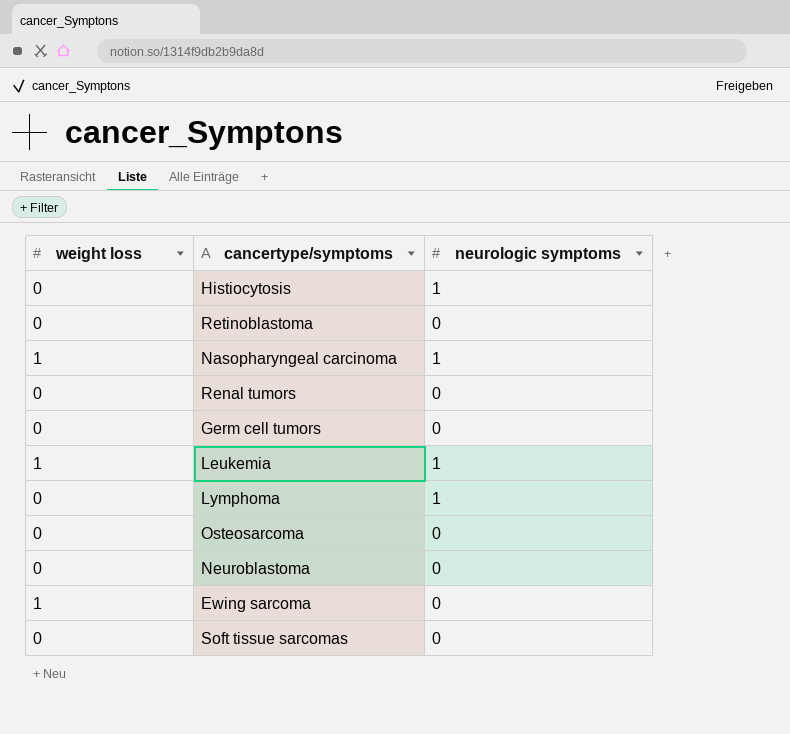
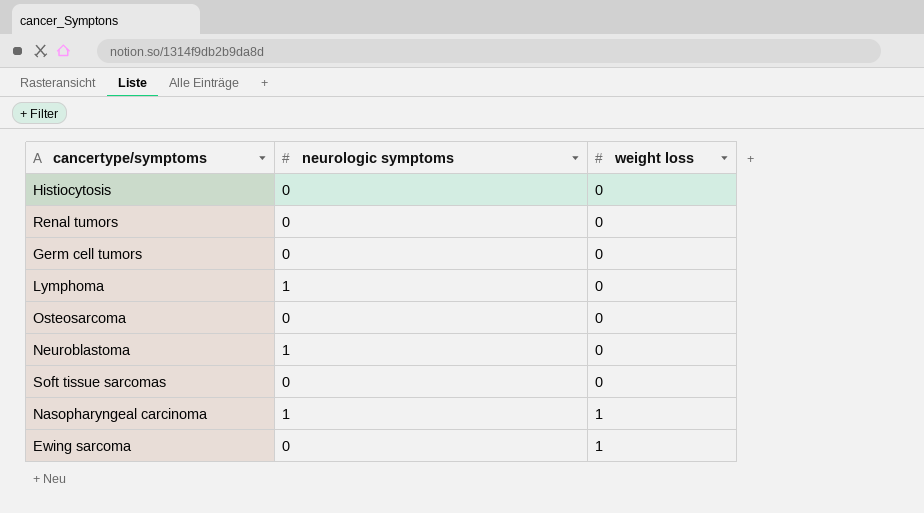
row order: none -> weight loss ascending
column weight loss | position: 1 -> 3
row Retinoblastoma: 0 | 0 -> none
row Leukemia: 1 | 1 -> none
Histiocytosis | neurologic symptoms: 1 -> 0
Neuroblastoma | neurologic symptoms: 0 -> 1

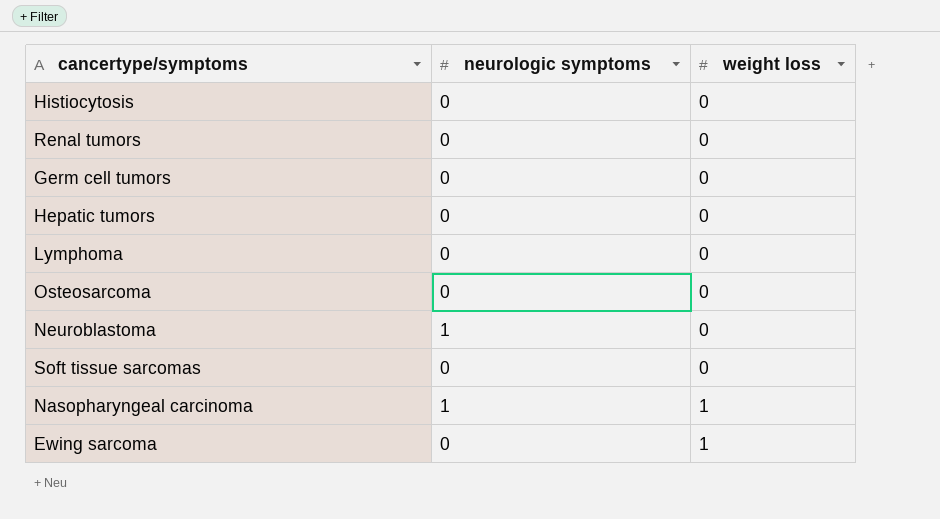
row Hepatic tumors: none -> 0 | 0
Lymphoma | neurologic symptoms: 1 -> 0

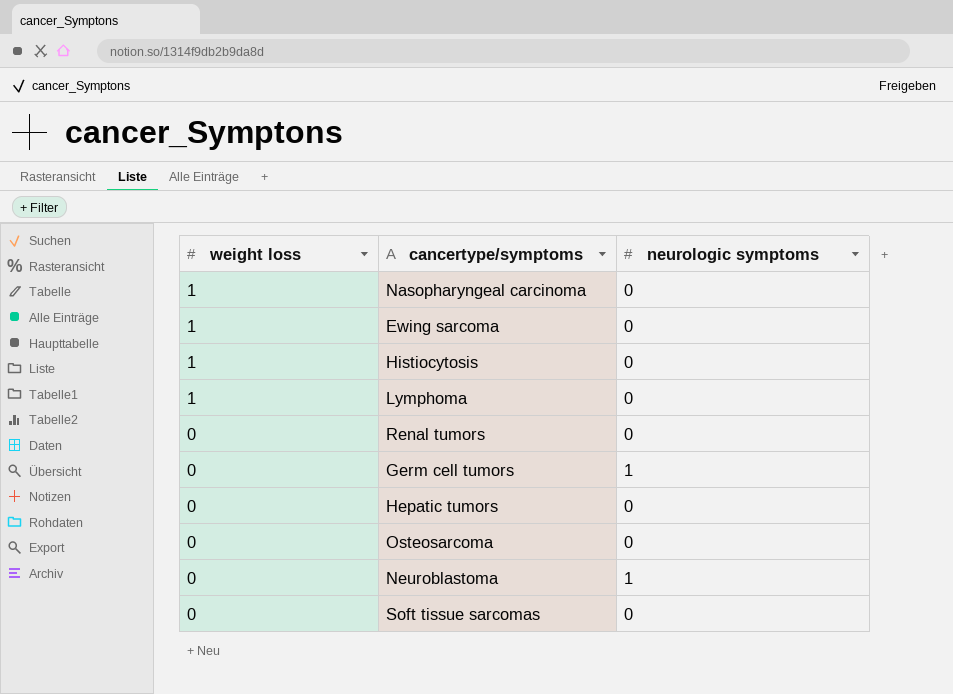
row order: weight loss ascending -> weight loss descending
column weight loss | position: 3 -> 1
Nasopharyngeal carcinoma | neurologic symptoms: 1 -> 0
Histiocytosis | weight loss: 0 -> 1
Lymphoma | weight loss: 0 -> 1
Germ cell tumors | neurologic symptoms: 0 -> 1

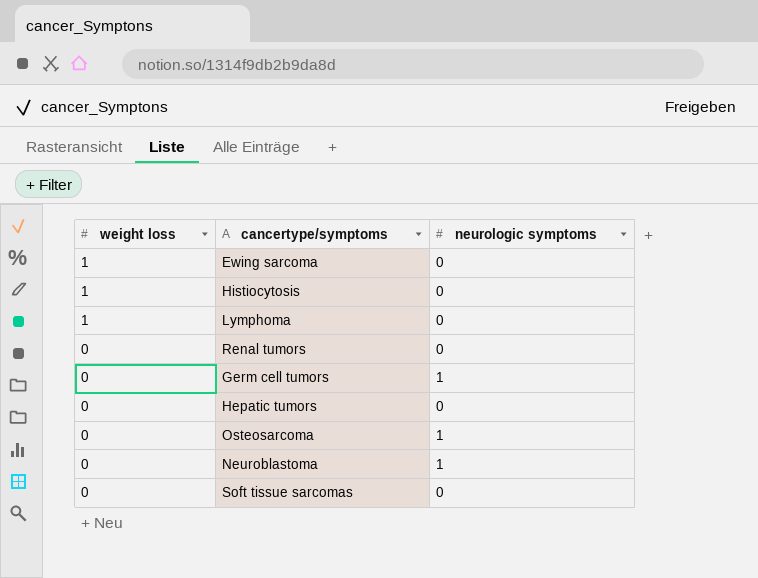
row Nasopharyngeal carcinoma: 1 | 0 -> none
Osteosarcoma | neurologic symptoms: 0 -> 1

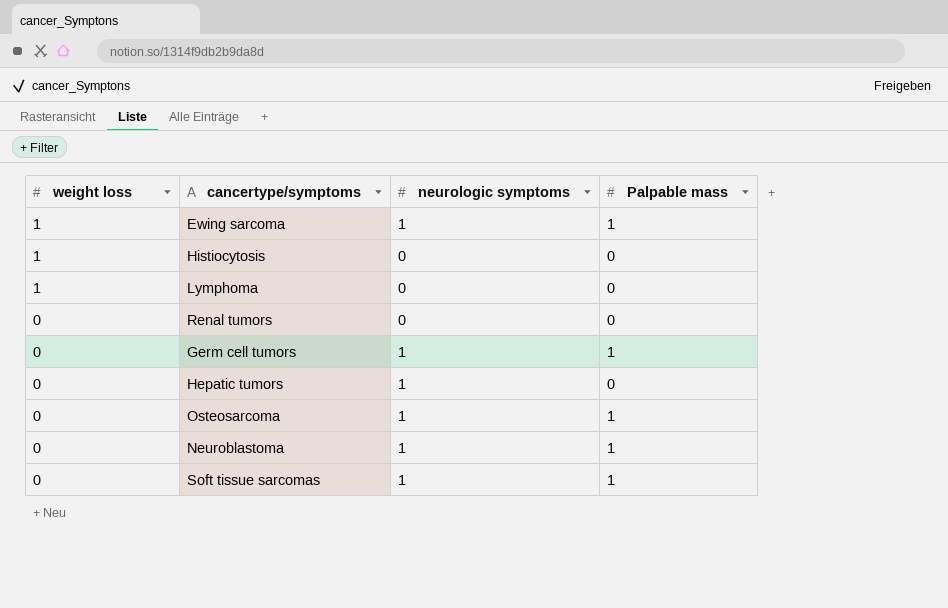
column Palpable mass | position: none -> 4
Ewing sarcoma | neurologic symptoms: 0 -> 1
Hepatic tumors | neurologic symptoms: 0 -> 1
Soft tissue sarcomas | neurologic symptoms: 0 -> 1

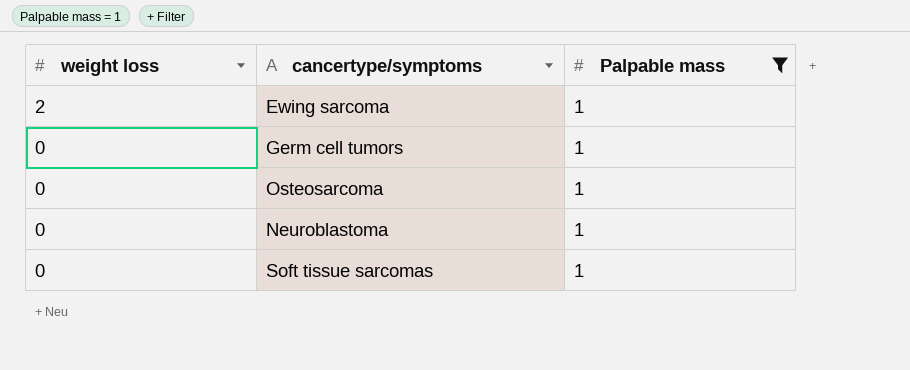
filter: none -> Palpable mass = 1
column neurologic symptoms | position: 3 -> none
Ewing sarcoma | weight loss: 1 -> 2

